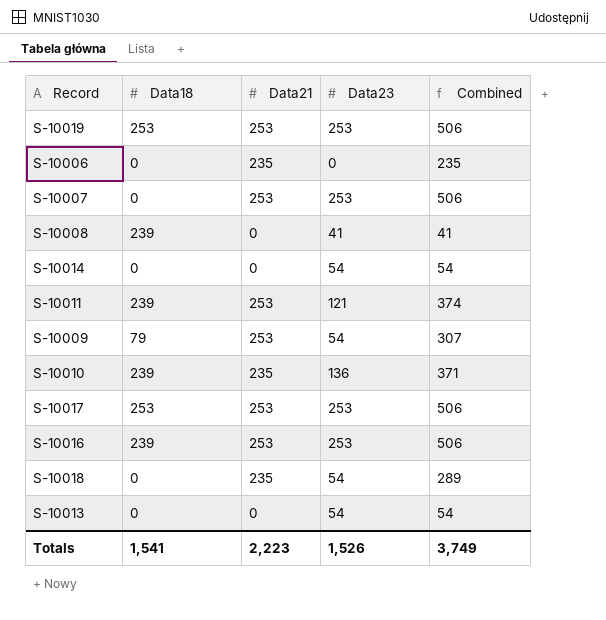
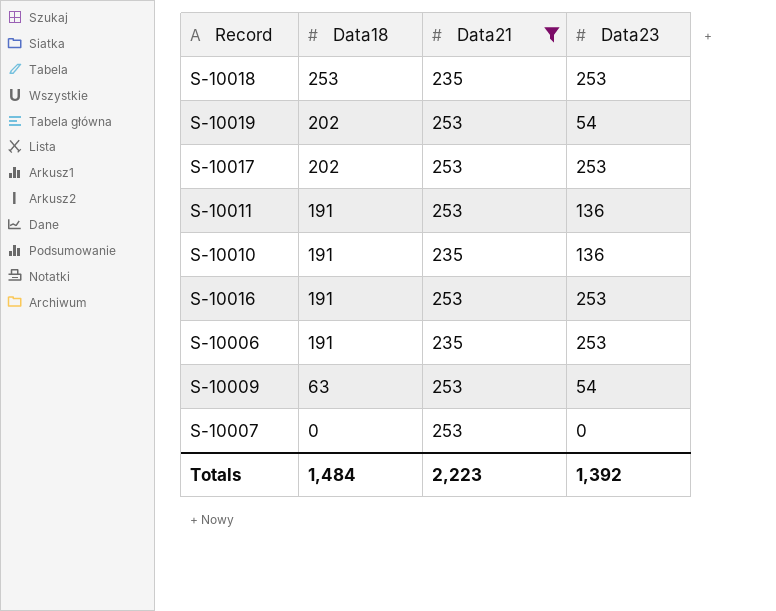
filter: none -> Data21 != 0
row order: none -> Data18 descending
column Combined | formula: [Data21] + [Data23] -> none
S-10018 | Data18: 0 -> 253
S-10018 | Data23: 54 -> 253
S-10019 | Data18: 253 -> 202
S-10019 | Data23: 253 -> 54
S-10017 | Data18: 253 -> 202
S-10011 | Data18: 239 -> 191
S-10011 | Data23: 121 -> 136
S-10010 | Data18: 239 -> 191
S-10016 | Data18: 239 -> 191
S-10006 | Data18: 0 -> 191
S-10006 | Data23: 0 -> 253
S-10009 | Data18: 79 -> 63
S-10007 | Data23: 253 -> 0
Totals | Data18: 1,541 -> 1,484
Totals | Data23: 1,526 -> 1,392

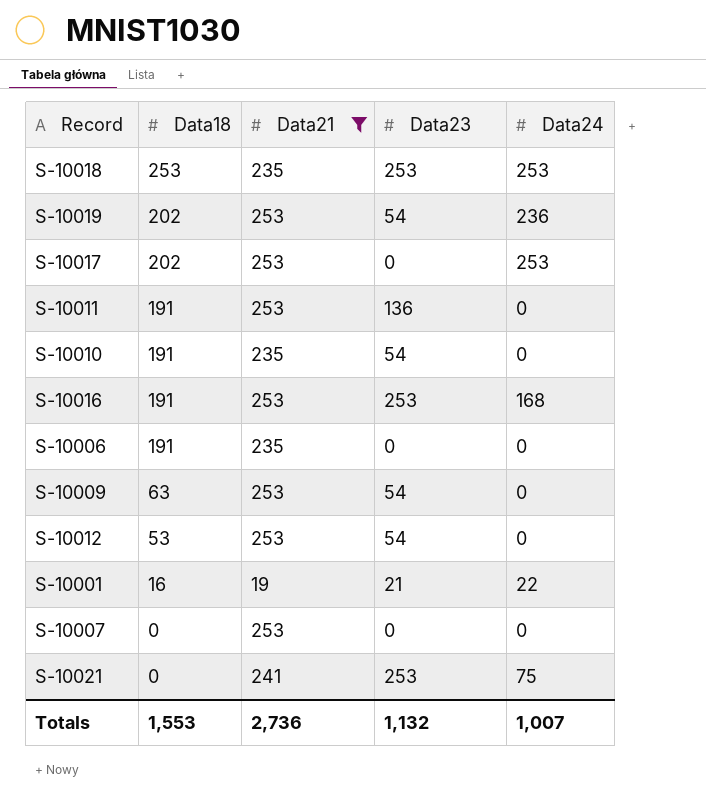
column Data24 | position: none -> 5
S-10017 | Data23: 253 -> 0
S-10010 | Data23: 136 -> 54
S-10006 | Data23: 253 -> 0
row S-10012: none -> 53 | 253 | 54 | 0
row S-10001: none -> 16 | 19 | 21 | 22
row S-10021: none -> 0 | 241 | 253 | 75
Totals | Data18: 1,484 -> 1,553
Totals | Data21: 2,223 -> 2,736
Totals | Data23: 1,392 -> 1,132

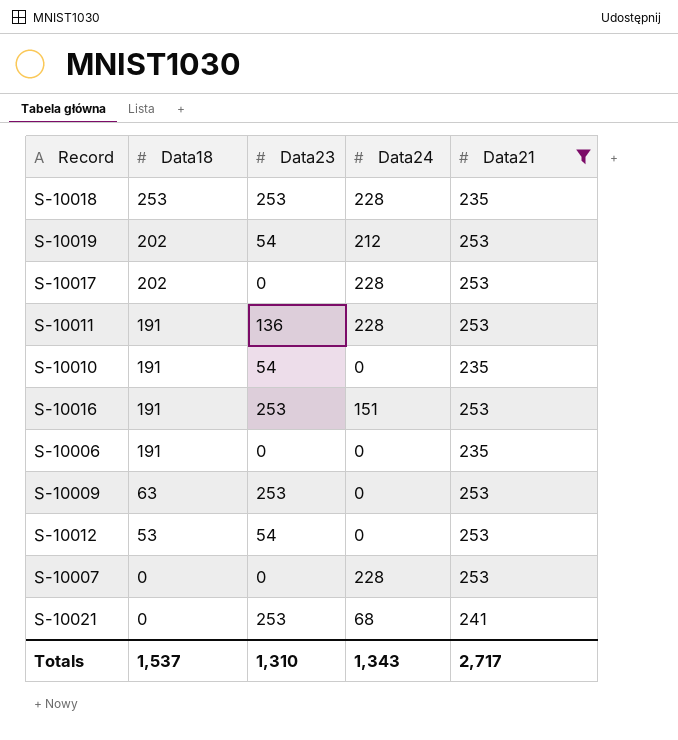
column Data21 | position: 3 -> 5
row S-10001: 16 | 19 | 21 | 22 -> none
S-10018 | Data24: 253 -> 228
S-10019 | Data24: 236 -> 212
S-10017 | Data24: 253 -> 228
S-10011 | Data24: 0 -> 228
S-10016 | Data24: 168 -> 151
S-10009 | Data23: 54 -> 253
S-10007 | Data24: 0 -> 228
S-10021 | Data24: 75 -> 68
Totals | Data18: 1,553 -> 1,537
Totals | Data23: 1,132 -> 1,310
Totals | Data24: 1,007 -> 1,343
Totals | Data21: 2,736 -> 2,717

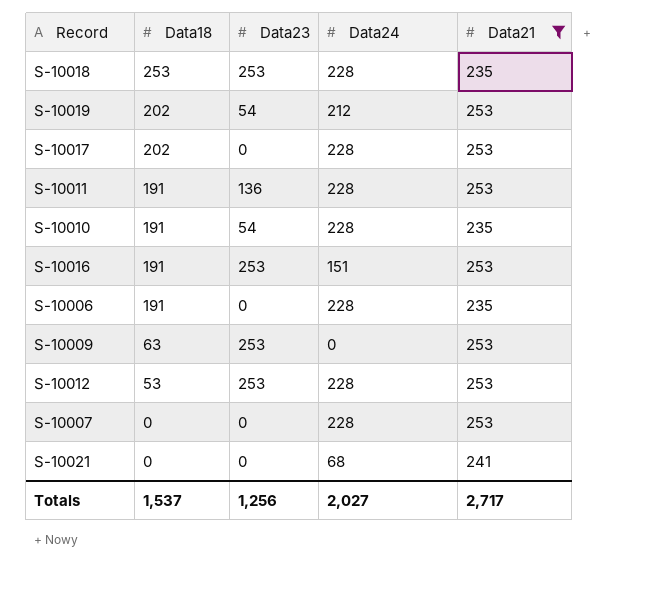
S-10010 | Data24: 0 -> 228
S-10006 | Data24: 0 -> 228
S-10012 | Data23: 54 -> 253
S-10012 | Data24: 0 -> 228
S-10021 | Data23: 253 -> 0
Totals | Data23: 1,310 -> 1,256
Totals | Data24: 1,343 -> 2,027

